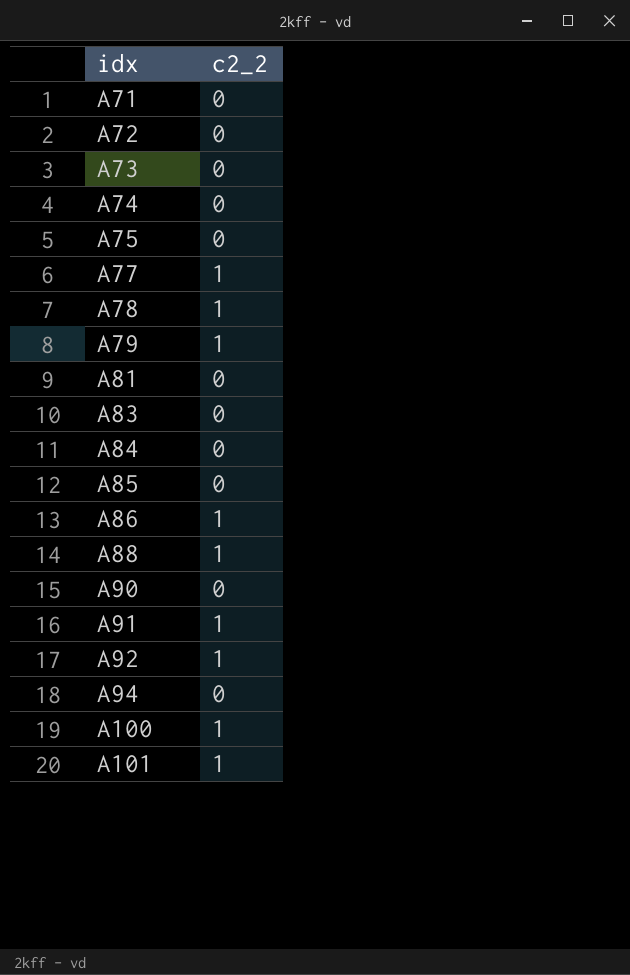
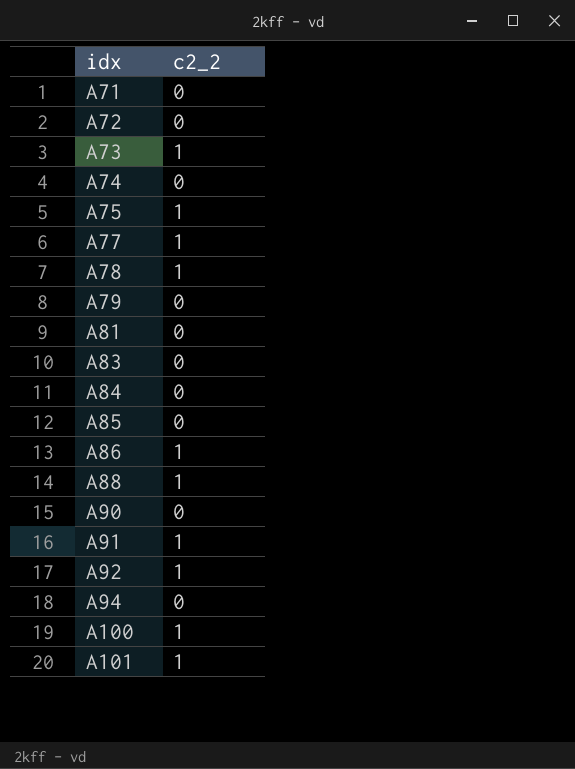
A73 | c2_2: 0 -> 1
A75 | c2_2: 0 -> 1
A79 | c2_2: 1 -> 0

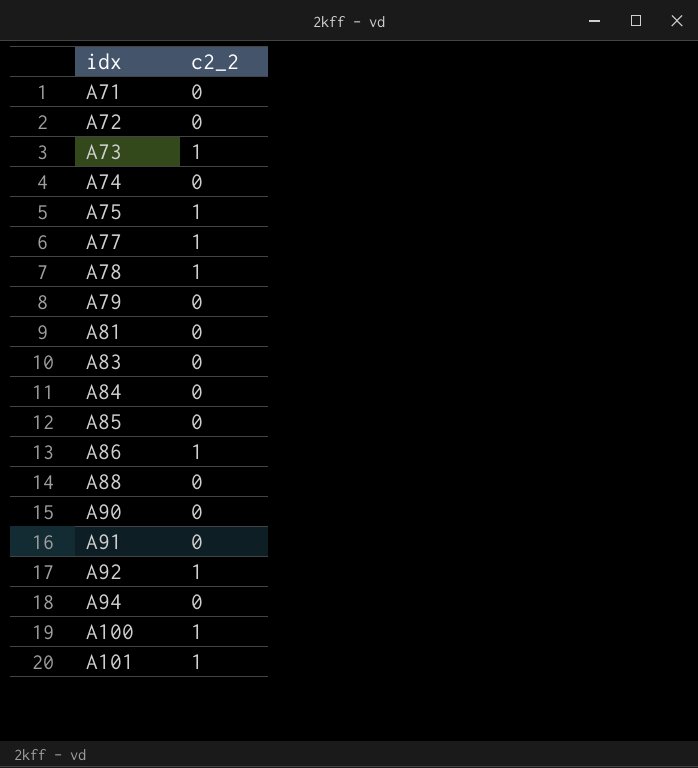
A88 | c2_2: 1 -> 0
A91 | c2_2: 1 -> 0

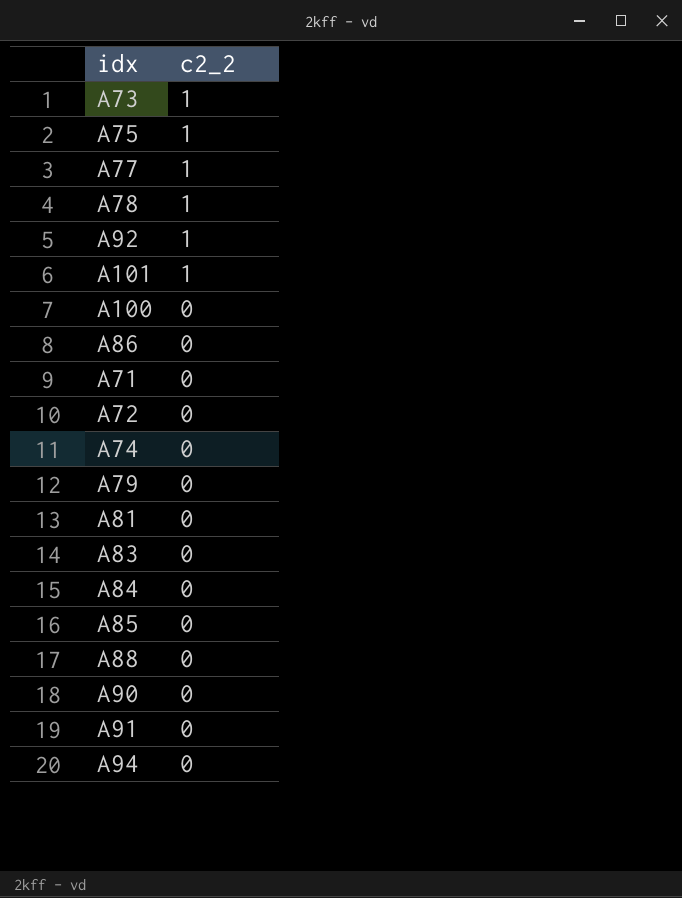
row order: idx ascending -> c2_2 descending
A100 | c2_2: 1 -> 0
A86 | c2_2: 1 -> 0

